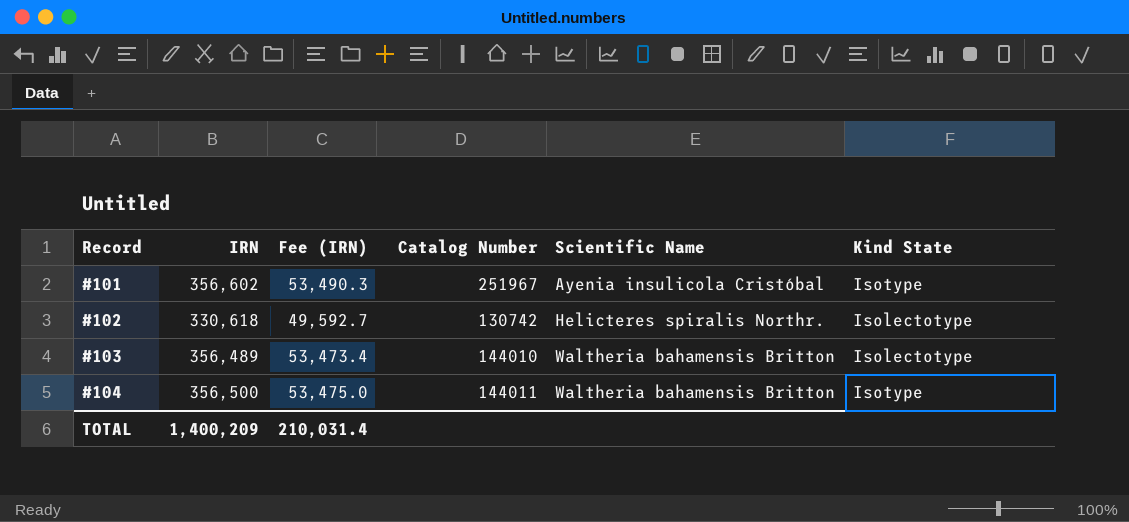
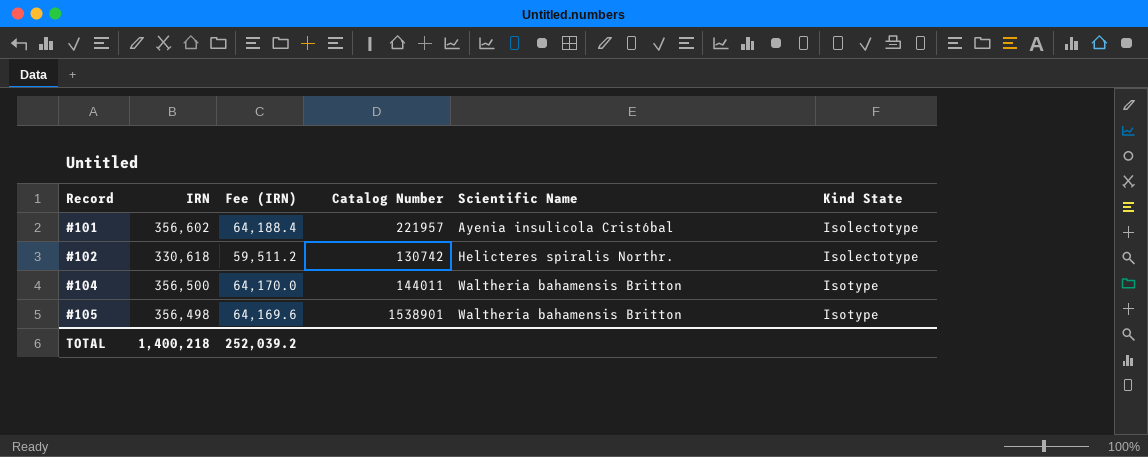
column Fee (IRN) | formula: [IRN] * 0.15 -> [IRN] * 0.18
row #103: 356,489 | 53,473.4 | 144010 | Waltheria bahamensis Britton | Isolectotype -> none
#101 | Catalog Number: 251967 -> 221957
#101 | Kind State: Isotype -> Isolectotype
row #105: none -> 356,498 | 64,169.6 | 1538901 | Waltheria bahamensis Britton | Isotype
TOTAL | IRN: 1,400,209 -> 1,400,218
TOTAL | Fee (IRN): 210,031.4 -> 252,039.2

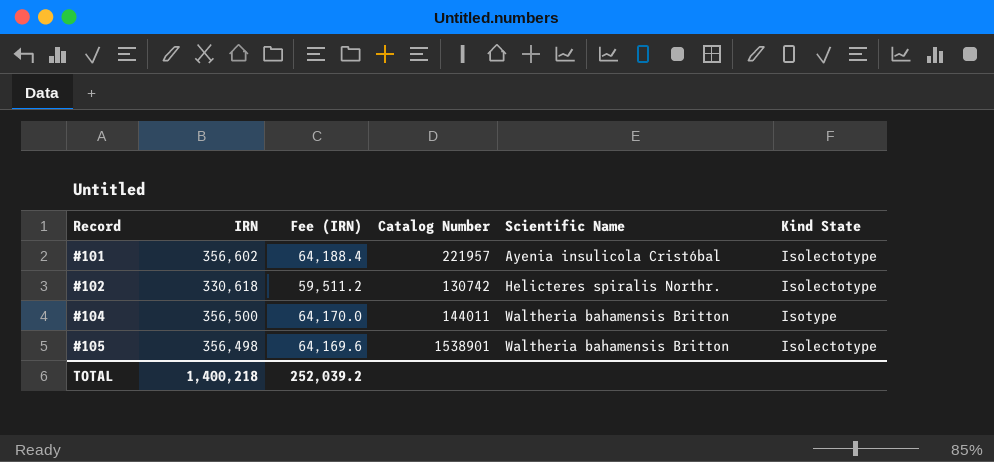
#105 | Kind State: Isotype -> Isolectotype

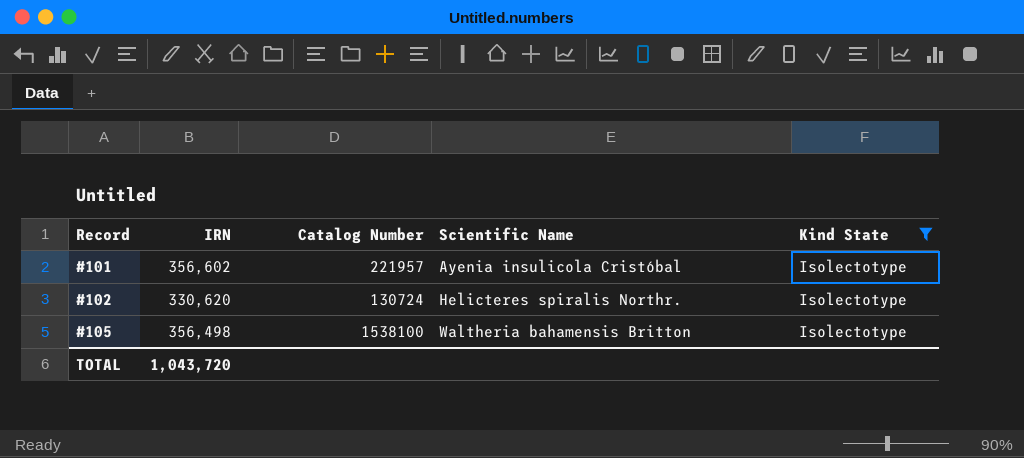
filter: none -> Kind State = Isolectotype
column Fee (IRN) | formula: [IRN] * 0.18 -> none
#102 | IRN: 330,618 -> 330,620
#102 | Catalog Number: 130742 -> 130724
#105 | Catalog Number: 1538901 -> 1538100
TOTAL | IRN: 1,400,218 -> 1,043,720

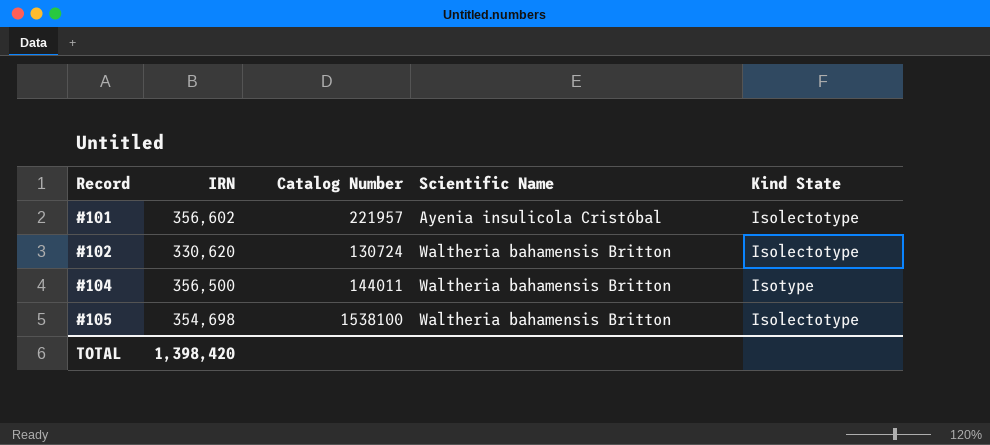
filter: Kind State = Isolectotype -> none
#102 | Scientific Name: Helicteres spiralis Northr. -> Waltheria bahamensis Britton
#105 | IRN: 356,498 -> 354,698
TOTAL | IRN: 1,043,720 -> 1,398,420

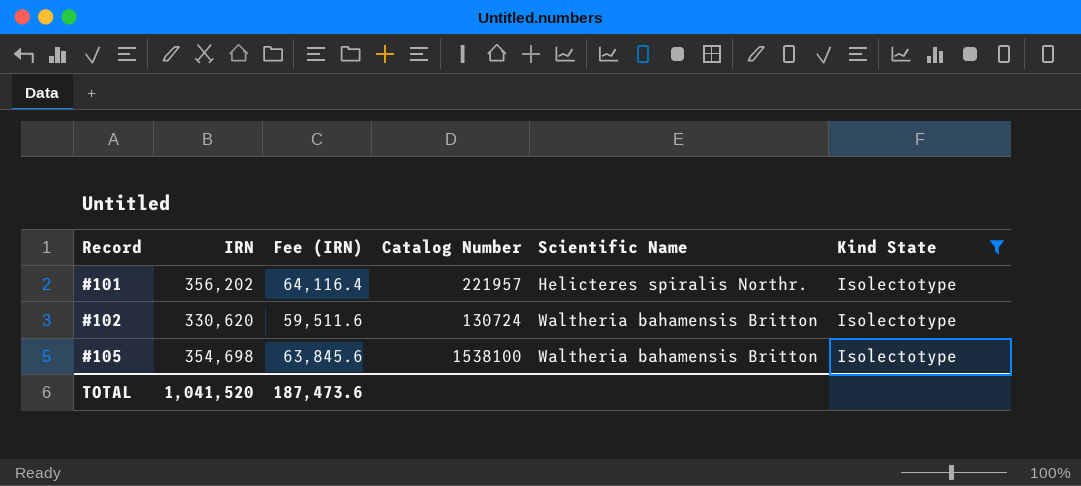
filter: none -> Kind State = Isolectotype
column Fee (IRN) | formula: none -> [IRN] * 0.18
#101 | IRN: 356,602 -> 356,202
#101 | Scientific Name: Ayenia insulicola Cristóbal -> Helicteres spiralis Northr.
TOTAL | IRN: 1,398,420 -> 1,041,520

